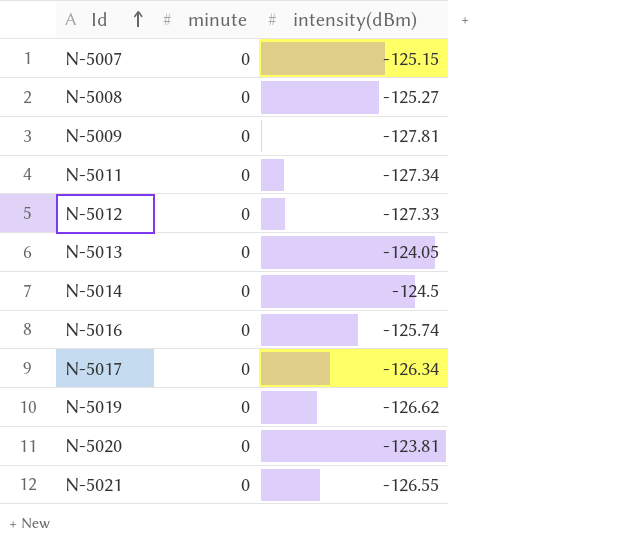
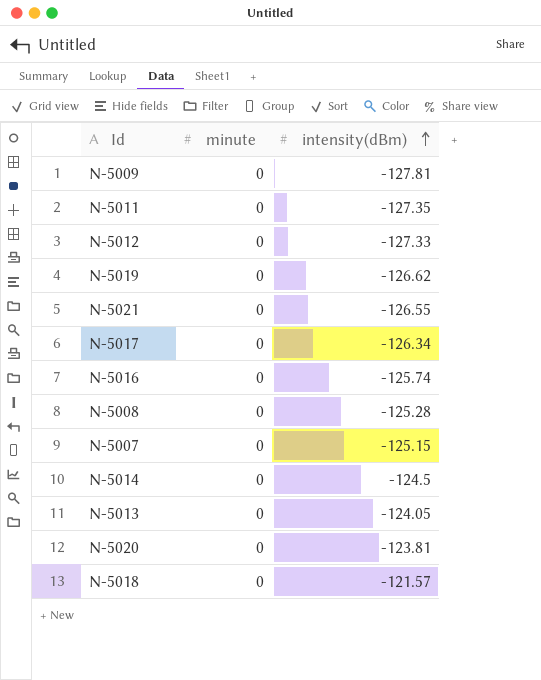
row order: Id ascending -> intensity(dBm) ascending
N-5011 | intensity(dBm): -127.34 -> -127.35
N-5008 | intensity(dBm): -125.27 -> -125.28
row N-5018: none -> 0 | -121.57

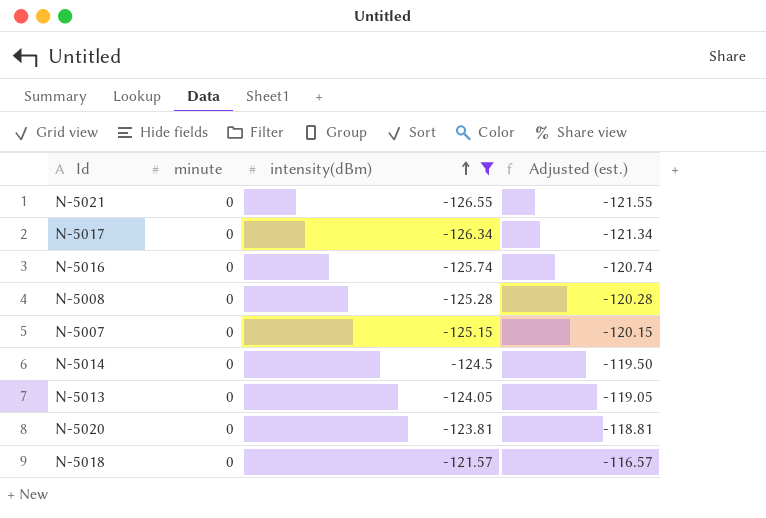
filter: none -> intensity(dBm) >= -126.55
column Adjusted (est.) | formula: none -> [intensity(dBm)] + 5

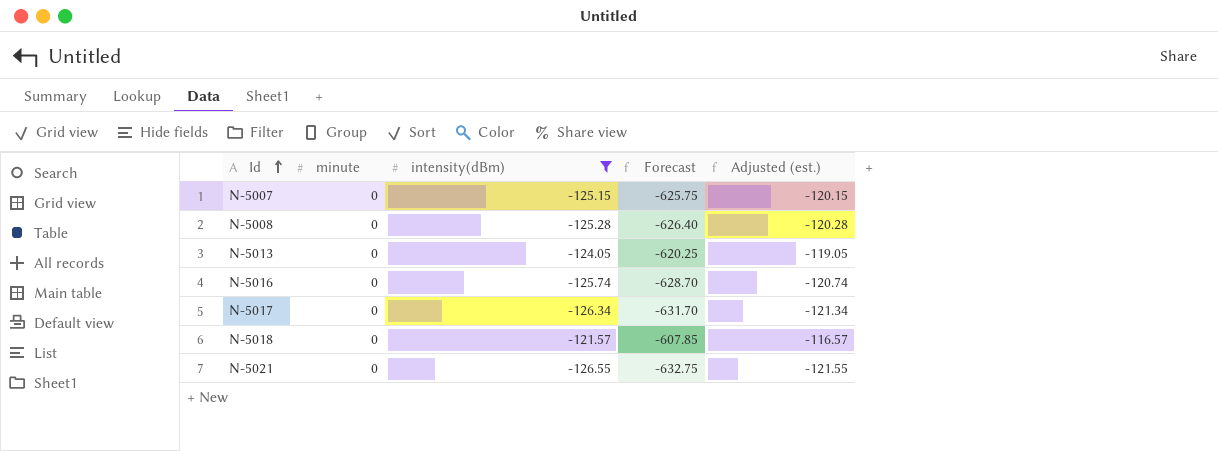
row order: intensity(dBm) ascending -> Id ascending
column Forecast | formula: none -> [intensity(dBm)] * 5
row N-5014: 0 | -124.5 | -119.50 -> none
row N-5020: 0 | -123.81 | -118.81 -> none

